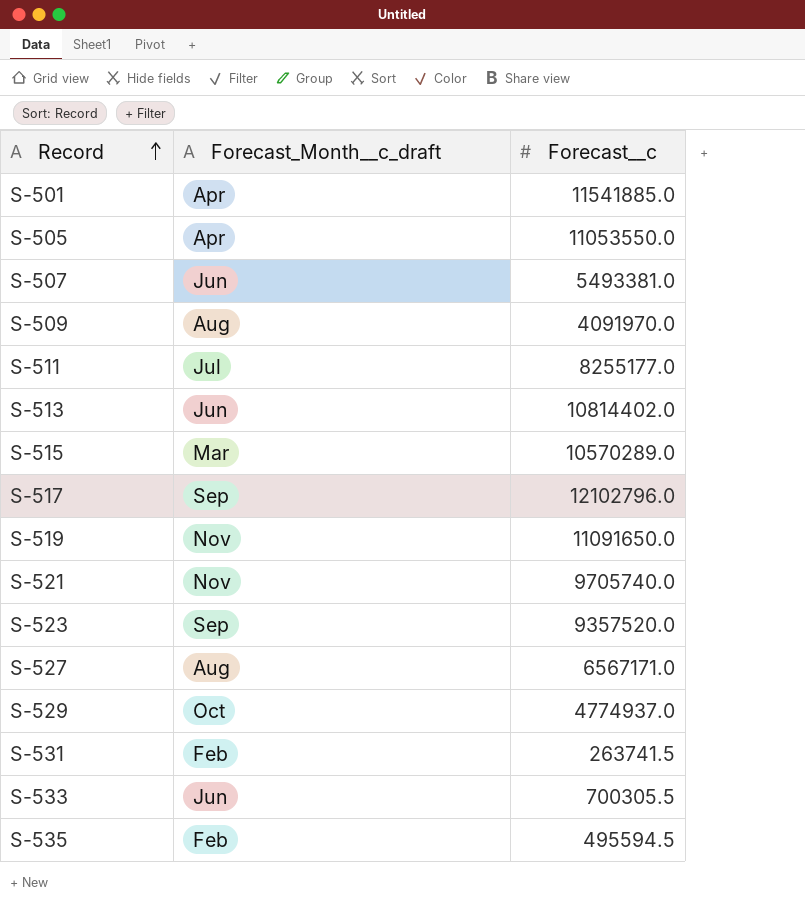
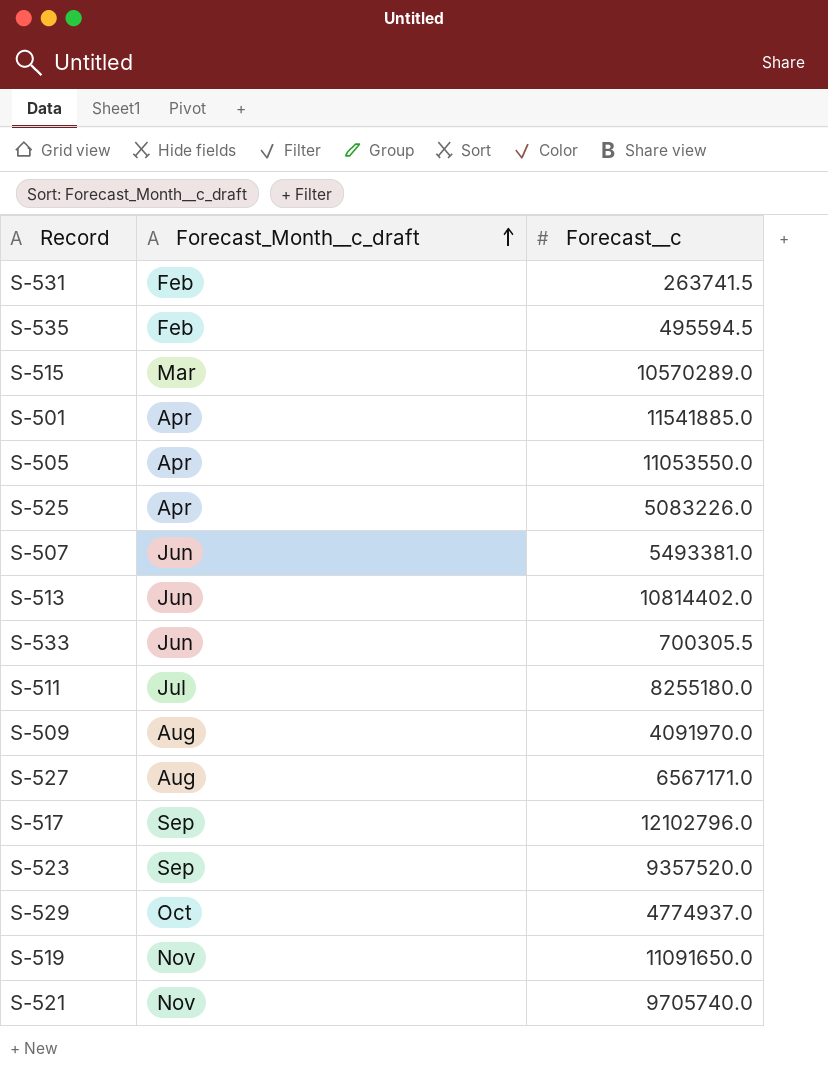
row order: Record ascending -> Forecast_Month__c_draft ascending
row S-525: none -> Apr | 5083226.0
S-511 | Forecast__c: 8255177.0 -> 8255180.0

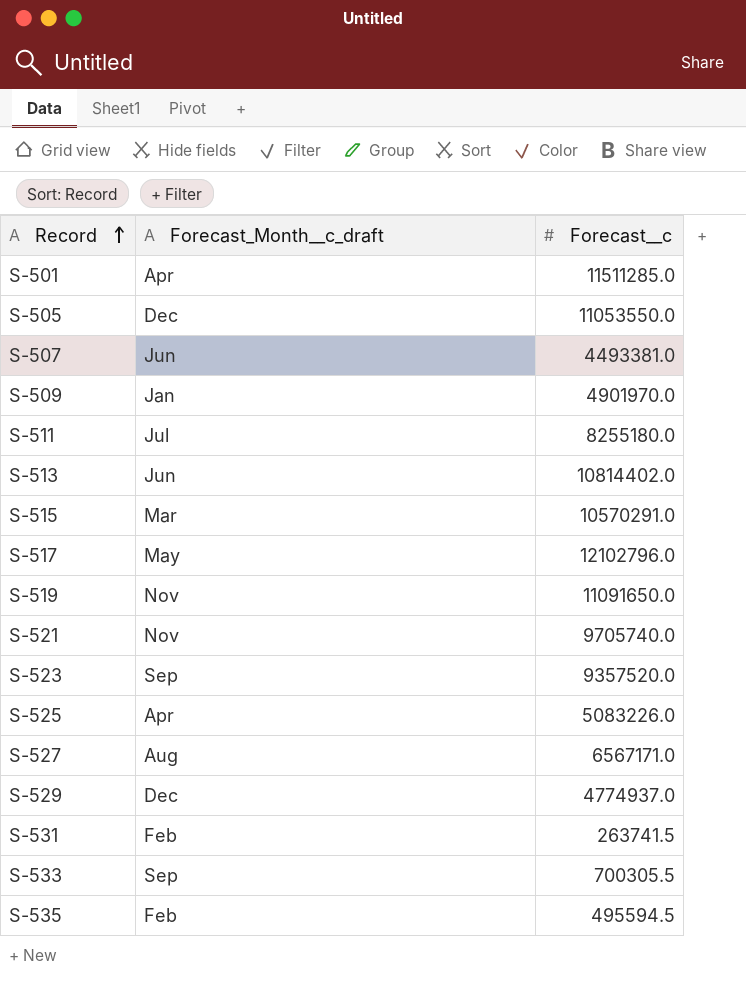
row order: Forecast_Month__c_draft ascending -> Record ascending
S-501 | Forecast__c: 11541885.0 -> 11511285.0
S-505 | Forecast_Month__c_draft: Apr -> Dec
S-507 | Forecast__c: 5493381.0 -> 4493381.0
S-509 | Forecast_Month__c_draft: Aug -> Jan
S-509 | Forecast__c: 4091970.0 -> 4901970.0
S-515 | Forecast__c: 10570289.0 -> 10570291.0
S-517 | Forecast_Month__c_draft: Sep -> May
S-529 | Forecast_Month__c_draft: Oct -> Dec
S-533 | Forecast_Month__c_draft: Jun -> Sep

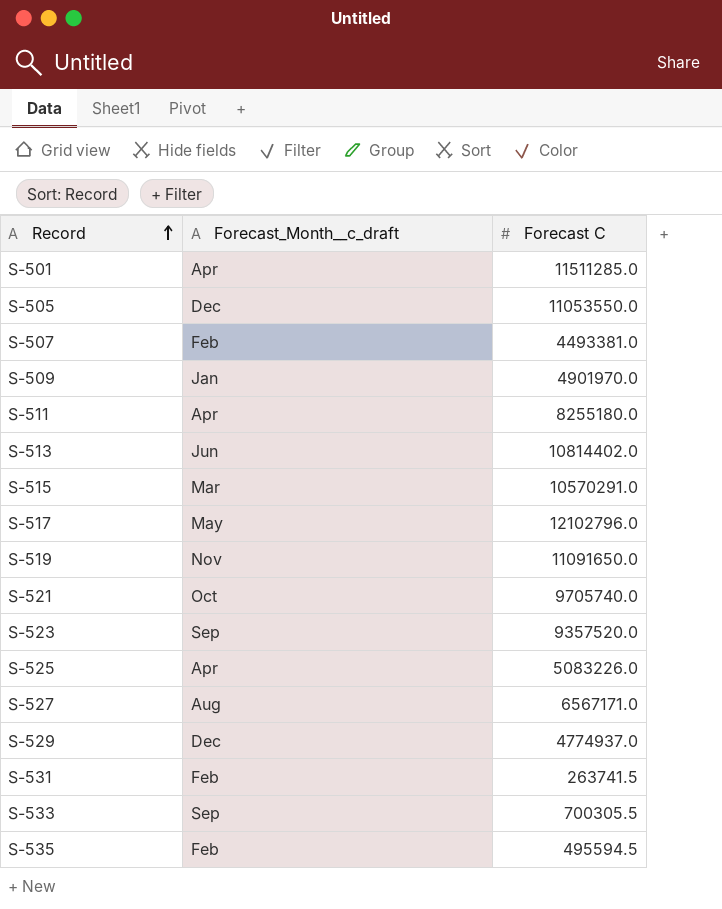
column name: Forecast__c -> Forecast C
S-507 | Forecast_Month__c_draft: Jun -> Feb
S-511 | Forecast_Month__c_draft: Jul -> Apr
S-521 | Forecast_Month__c_draft: Nov -> Oct

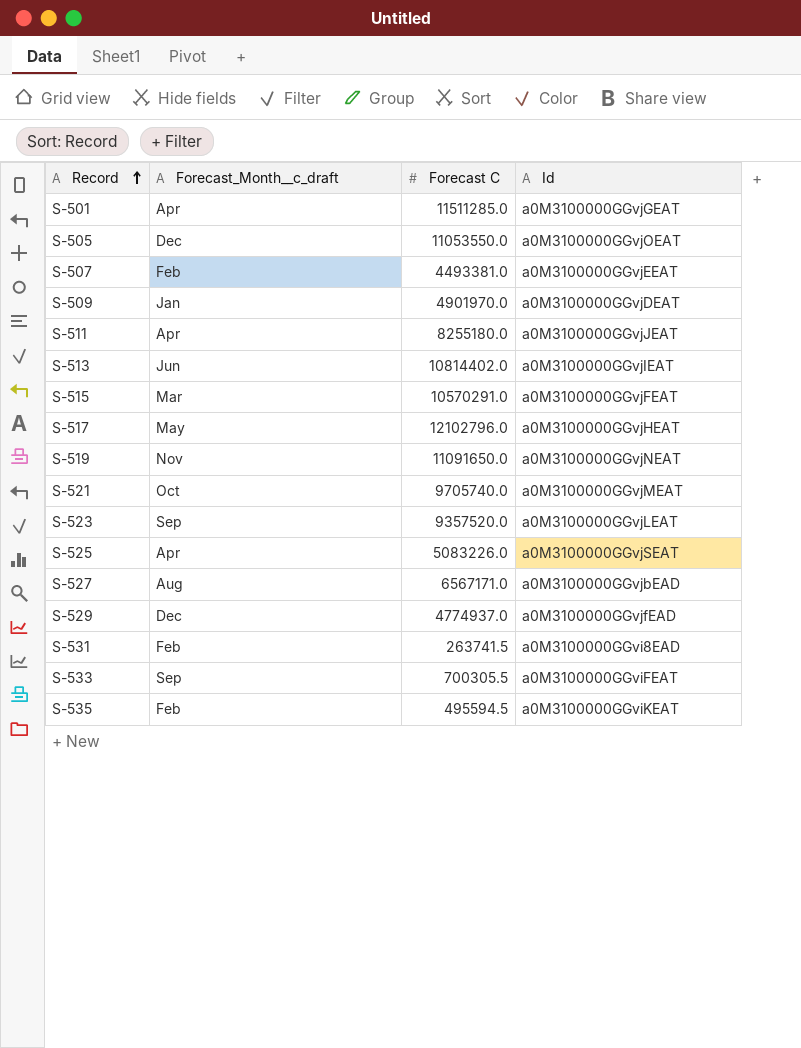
column Id | position: none -> 4

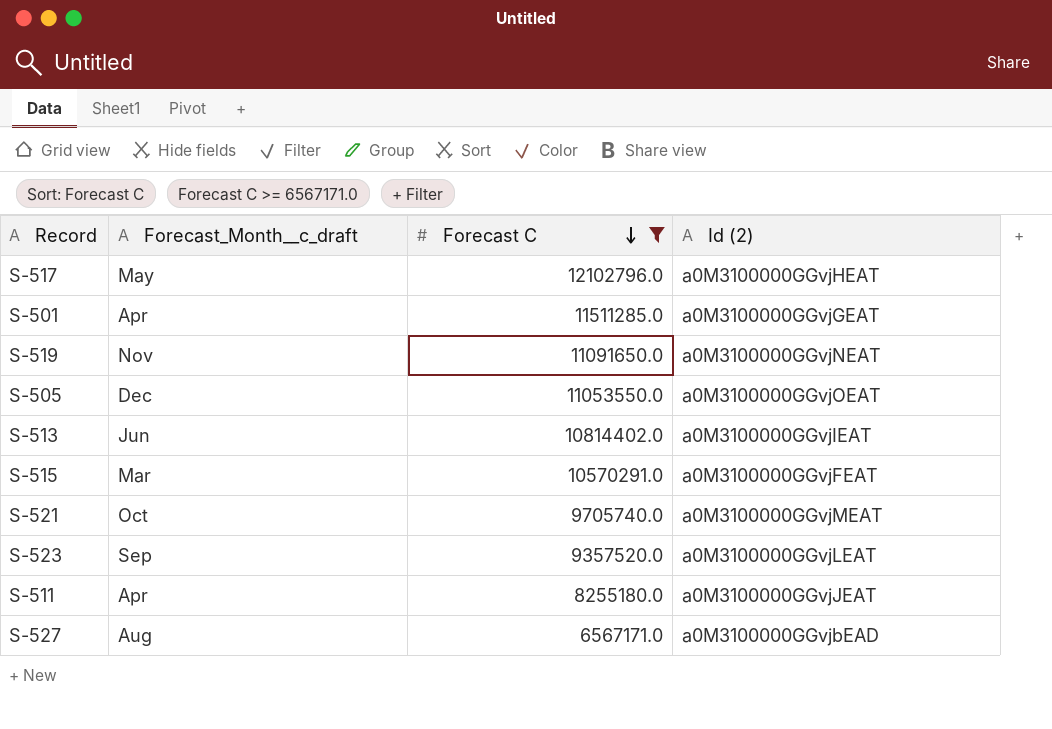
filter: none -> Forecast C >= 6567171.0
row order: Record ascending -> Forecast C descending
column name: Id -> Id (2)

